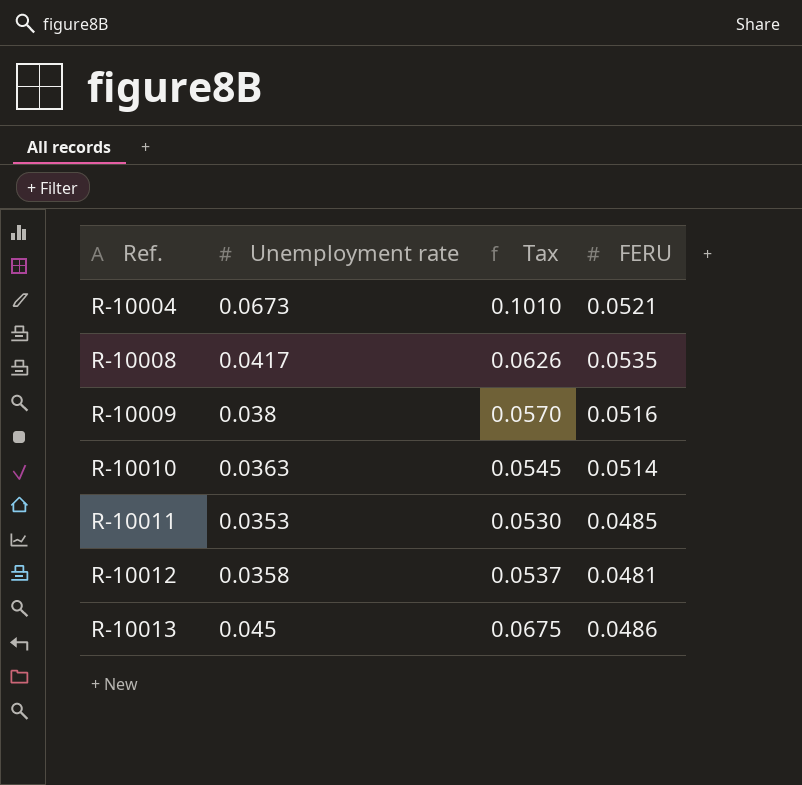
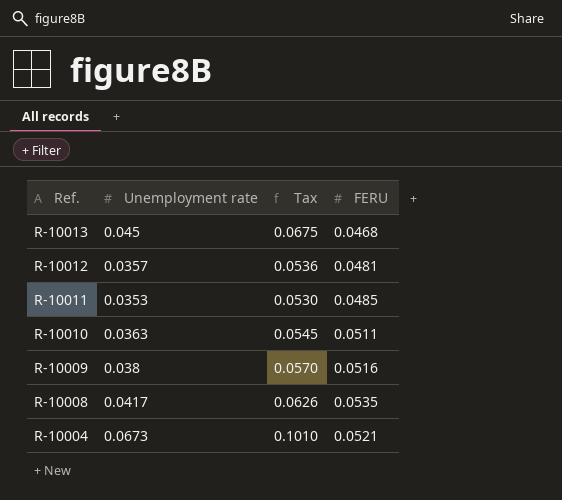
row order: Ref. ascending -> Ref. descending
R-10013 | FERU: 0.0486 -> 0.0468
R-10012 | Unemployment rate: 0.0358 -> 0.0357
R-10012 | Tax: 0.0537 -> 0.0536
R-10010 | FERU: 0.0514 -> 0.0511

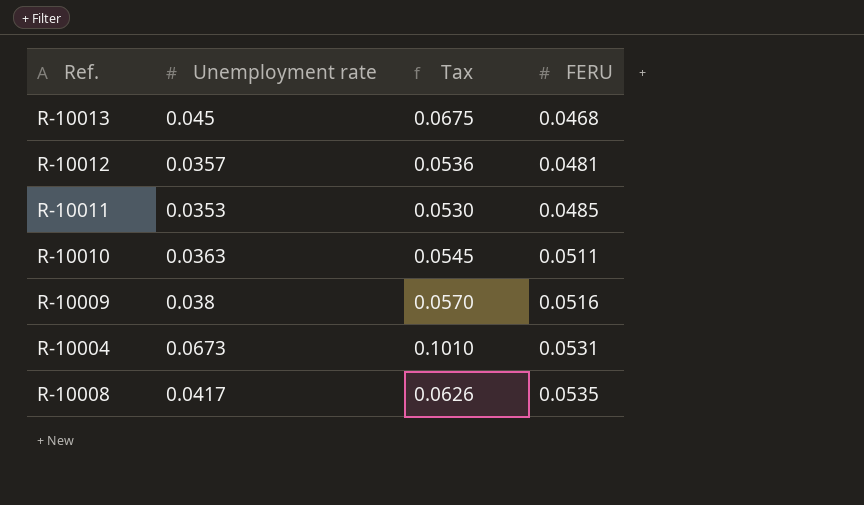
row order: Ref. descending -> FERU ascending
R-10004 | FERU: 0.0521 -> 0.0531

